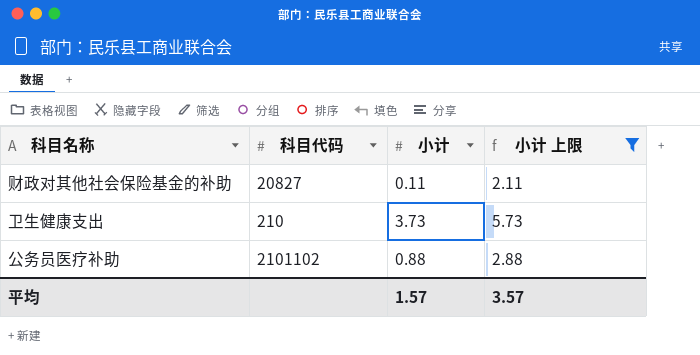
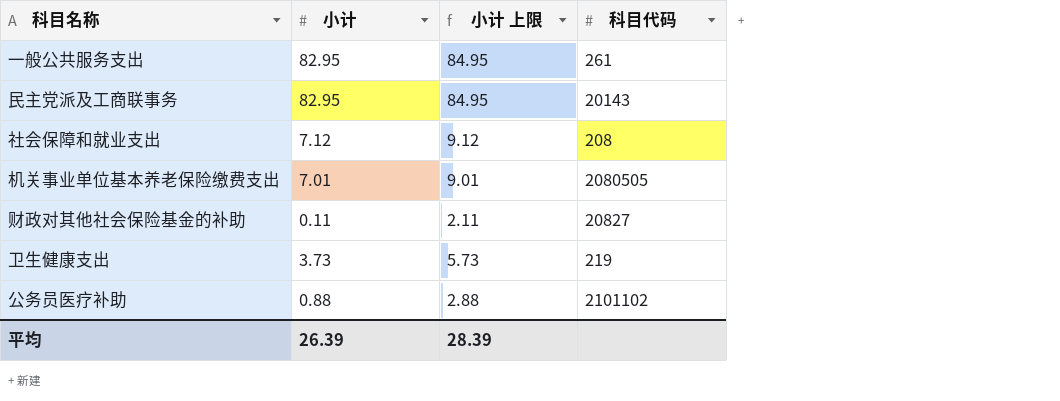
filter: 小计 上限 <= 5.73 -> none
column 科目代码 | position: 2 -> 4
卫生健康支出 | 科目代码: 210 -> 219
平均 | 小计: 1.57 -> 26.39
平均 | 小计 上限: 3.57 -> 28.39

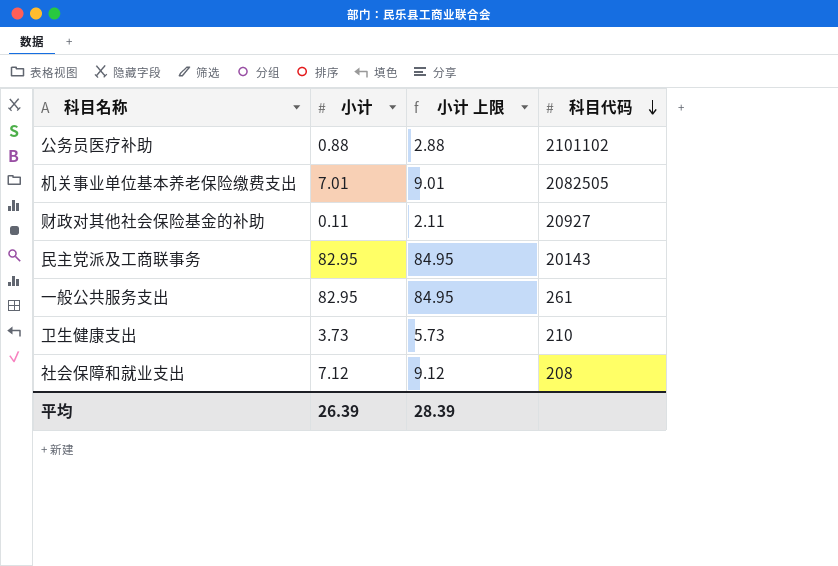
row order: none -> 科目代码 descending
机关事业单位基本养老保险缴费支出 | 科目代码: 2080505 -> 2082505
财政对其他社会保险基金的补助 | 科目代码: 20827 -> 20927
卫生健康支出 | 科目代码: 219 -> 210

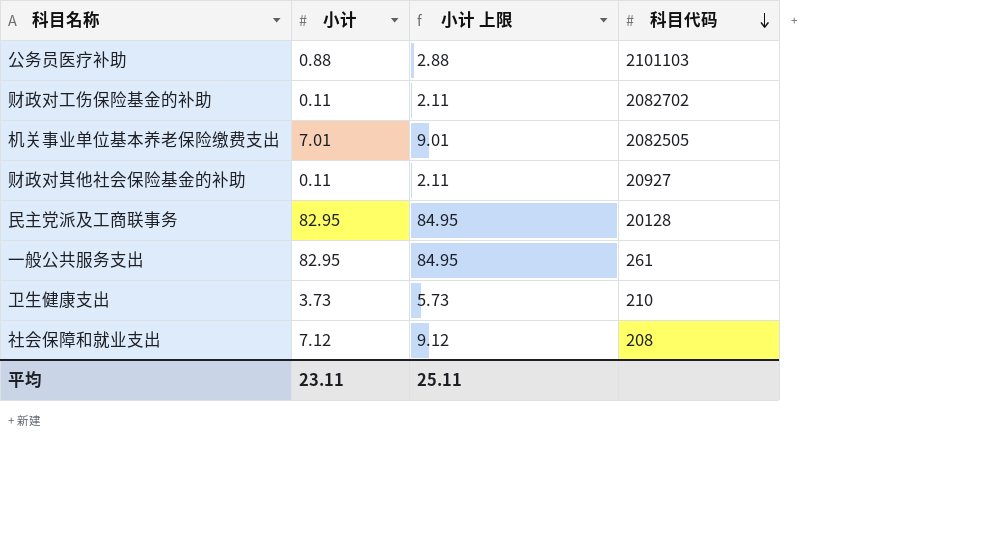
公务员医疗补助 | 科目代码: 2101102 -> 2101103
row 财政对工伤保险基金的补助: none -> 0.11 | 2.11 | 2082702
民主党派及工商联事务 | 科目代码: 20143 -> 20128
平均 | 小计: 26.39 -> 23.11
平均 | 小计 上限: 28.39 -> 25.11

